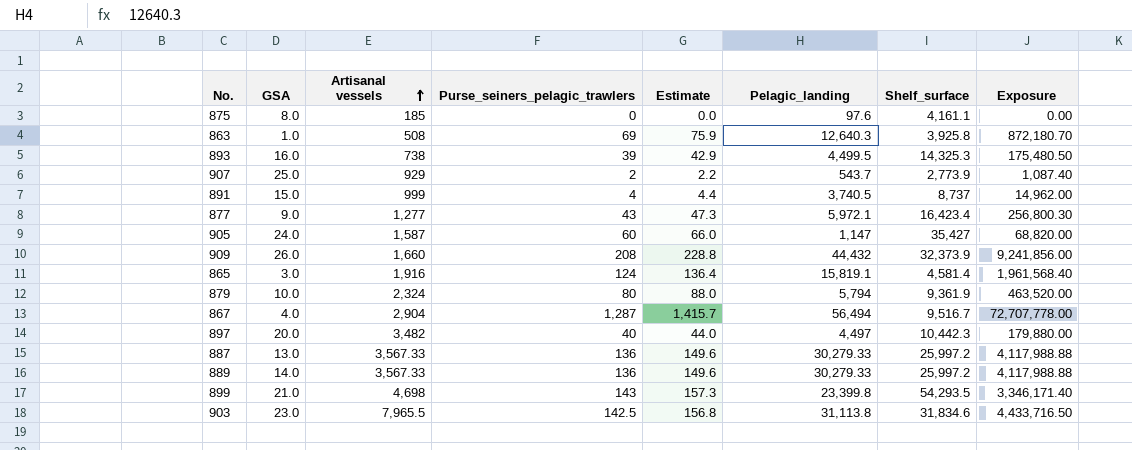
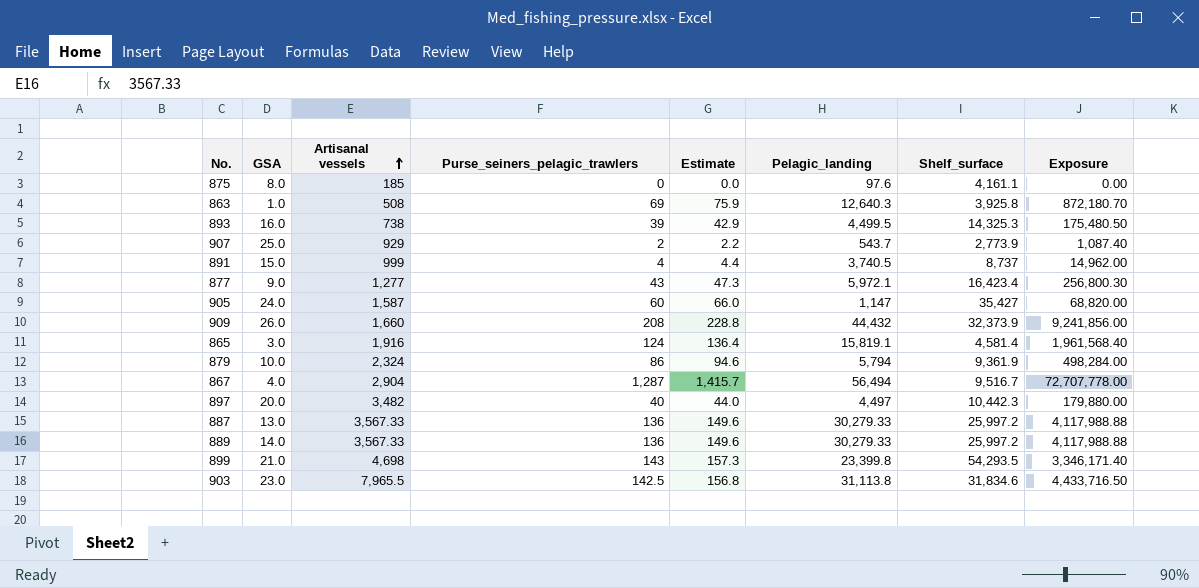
879 | Purse_seiners_pelagic_trawlers: 80 -> 86
879 | Estimate: 88.0 -> 94.6
879 | Exposure: 463,520.00 -> 498,284.00

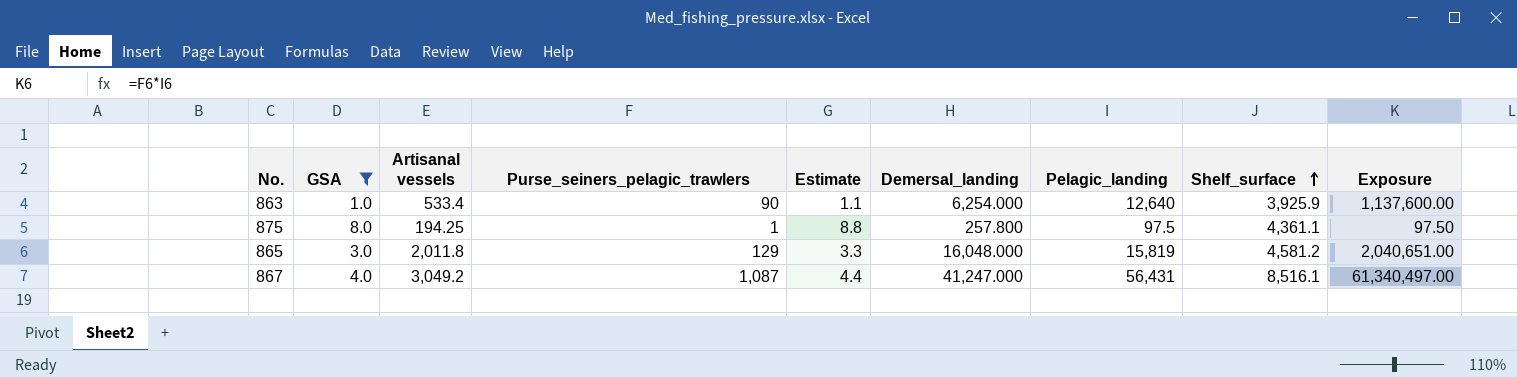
filter: none -> GSA <= 8.0
row order: Artisanal vessels ascending -> Shelf_surface ascending
column Estimate | formula: [Purse_seiners_pelagic_trawlers] * 1.1 -> [GSA] * 1.1
column Demersal_landing | position: none -> 6
863 | Artisanal vessels: 508 -> 533.4
863 | Purse_seiners_pelagic_trawlers: 69 -> 90
863 | Pelagic_landing: 12,640.3 -> 12,640
863 | Shelf_surface: 3,925.8 -> 3,925.9
863 | Exposure: 872,180.70 -> 1,137,600.00
875 | Artisanal vessels: 185 -> 194.25
875 | Purse_seiners_pelagic_trawlers: 0 -> 1
875 | Pelagic_landing: 97.6 -> 97.5
875 | Shelf_surface: 4,161.1 -> 4,361.1
875 | Exposure: 0.00 -> 97.50
865 | Artisanal vessels: 1,916 -> 2,011.8
865 | Purse_seiners_pelagic_trawlers: 124 -> 129
865 | Pelagic_landing: 15,819.1 -> 15,819
865 | Shelf_surface: 4,581.4 -> 4,581.2
865 | Exposure: 1,961,568.40 -> 2,040,651.00
867 | Artisanal vessels: 2,904 -> 3,049.2
867 | Purse_seiners_pelagic_trawlers: 1,287 -> 1,087
867 | Pelagic_landing: 56,494 -> 56,431
867 | Shelf_surface: 9,516.7 -> 8,516.1
867 | Exposure: 72,707,778.00 -> 61,340,497.00

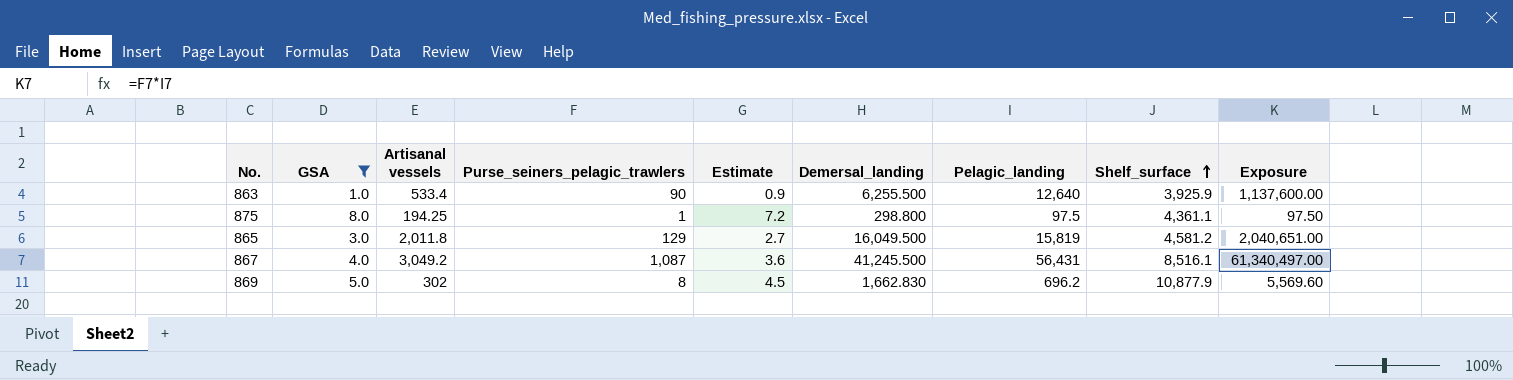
column Estimate | formula: [GSA] * 1.1 -> [GSA] * 0.9
863 | Demersal_landing: 6,254.000 -> 6,255.500
875 | Demersal_landing: 257.800 -> 298.800
865 | Demersal_landing: 16,048.000 -> 16,049.500
867 | Demersal_landing: 41,247.000 -> 41,245.500
row 869: none -> 5.0 | 302 | 8 | 4.5 | 1,662.830 | 696.2 | 10,877.9 | 5,569.60

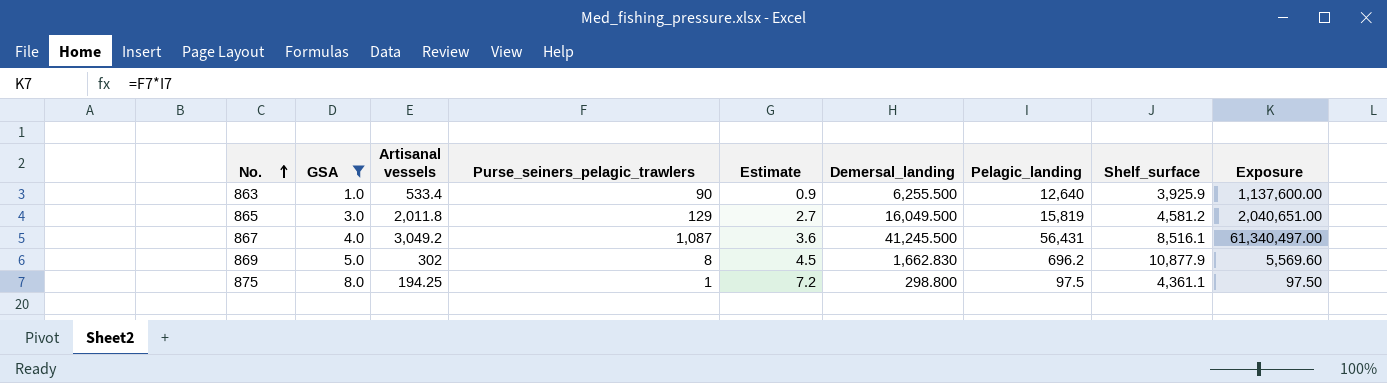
row order: Shelf_surface ascending -> No. ascending

